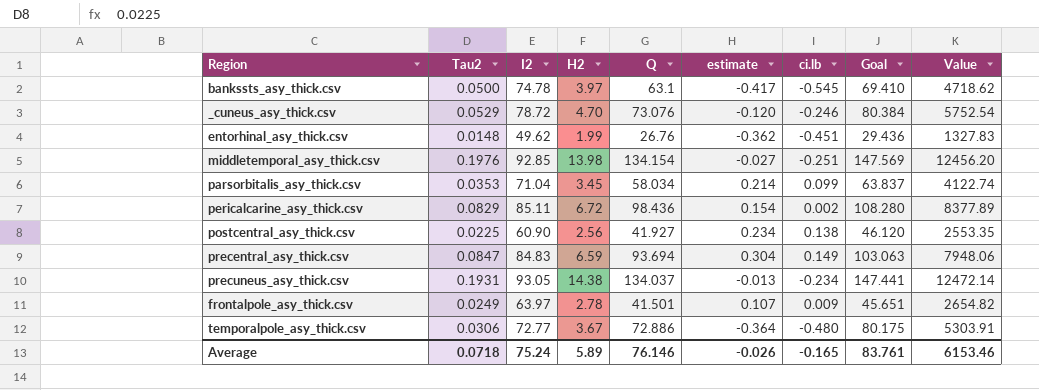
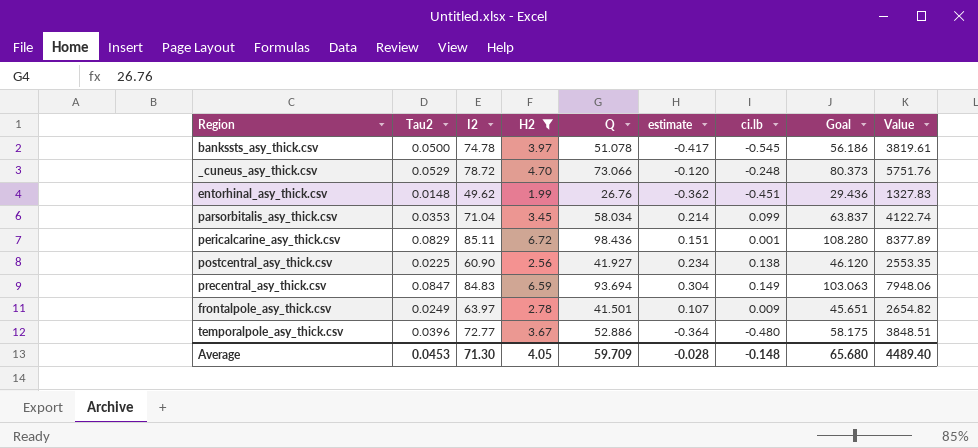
filter: none -> H2 <= 6.72
bankssts_asy_thick.csv | Q: 63.1 -> 51.078
bankssts_asy_thick.csv | Goal: 69.410 -> 56.186
bankssts_asy_thick.csv | Value: 4718.62 -> 3819.61
_cuneus_asy_thick.csv | Q: 73.076 -> 73.066
_cuneus_asy_thick.csv | ci.lb: -0.246 -> -0.248
_cuneus_asy_thick.csv | Goal: 80.384 -> 80.373
_cuneus_asy_thick.csv | Value: 5752.54 -> 5751.76
pericalcarine_asy_thick.csv | estimate: 0.154 -> 0.151
pericalcarine_asy_thick.csv | ci.lb: 0.002 -> 0.001
temporalpole_asy_thick.csv | Tau2: 0.0306 -> 0.0396
temporalpole_asy_thick.csv | Q: 72.886 -> 52.886
temporalpole_asy_thick.csv | Goal: 80.175 -> 58.175
temporalpole_asy_thick.csv | Value: 5303.91 -> 3848.51
Average | Tau2: 0.0718 -> 0.0453
Average | I2: 75.24 -> 71.30
Average | H2: 5.89 -> 4.05
Average | Q: 76.146 -> 59.709
Average | estimate: -0.026 -> -0.028
Average | ci.lb: -0.165 -> -0.148
Average | Goal: 83.761 -> 65.680
Average | Value: 6153.46 -> 4489.40

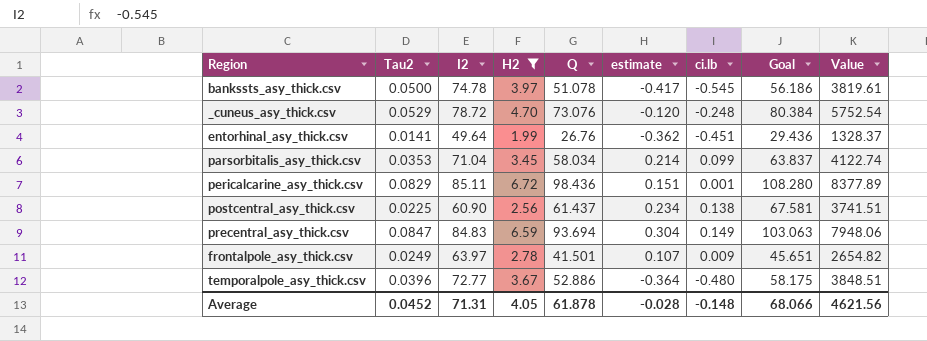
_cuneus_asy_thick.csv | Q: 73.066 -> 73.076
_cuneus_asy_thick.csv | Goal: 80.373 -> 80.384
_cuneus_asy_thick.csv | Value: 5751.76 -> 5752.54
entorhinal_asy_thick.csv | Tau2: 0.0148 -> 0.0141
entorhinal_asy_thick.csv | I2: 49.62 -> 49.64
entorhinal_asy_thick.csv | Value: 1327.83 -> 1328.37
postcentral_asy_thick.csv | Q: 41.927 -> 61.437
postcentral_asy_thick.csv | Goal: 46.120 -> 67.581
postcentral_asy_thick.csv | Value: 2553.35 -> 3741.51
Average | Tau2: 0.0453 -> 0.0452
Average | I2: 71.30 -> 71.31
Average | Q: 59.709 -> 61.878
Average | Goal: 65.680 -> 68.066
Average | Value: 4489.40 -> 4621.56

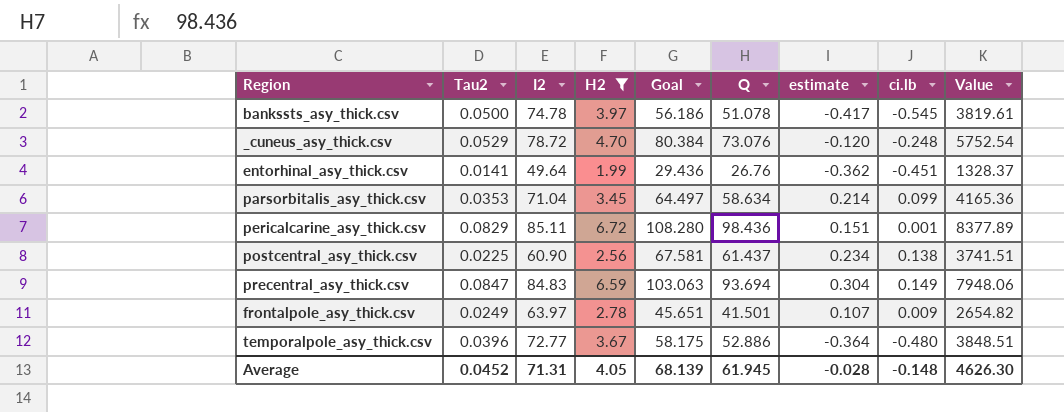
column Goal | position: 8 -> 5
parsorbitalis_asy_thick.csv | Goal: 63.837 -> 64.497
parsorbitalis_asy_thick.csv | Q: 58.034 -> 58.634
parsorbitalis_asy_thick.csv | Value: 4122.74 -> 4165.36
Average | Goal: 68.066 -> 68.139
Average | Q: 61.878 -> 61.945
Average | Value: 4621.56 -> 4626.30

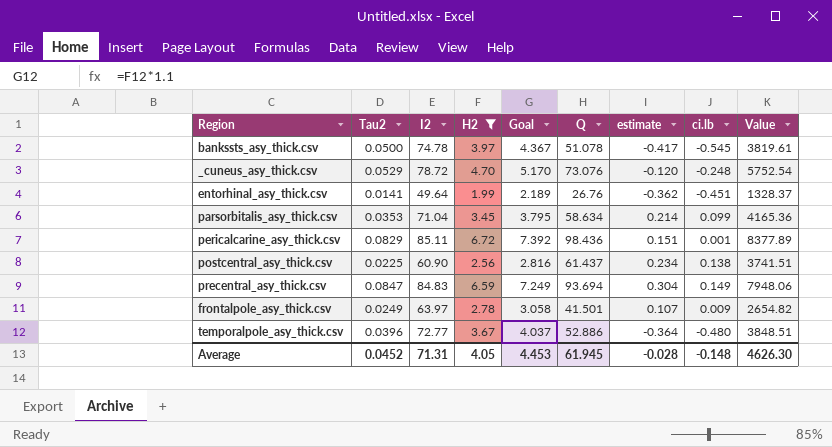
column Goal | formula: [Q] * 1.1 -> [H2] * 1.1
Average | Goal: 68.139 -> 4.453

